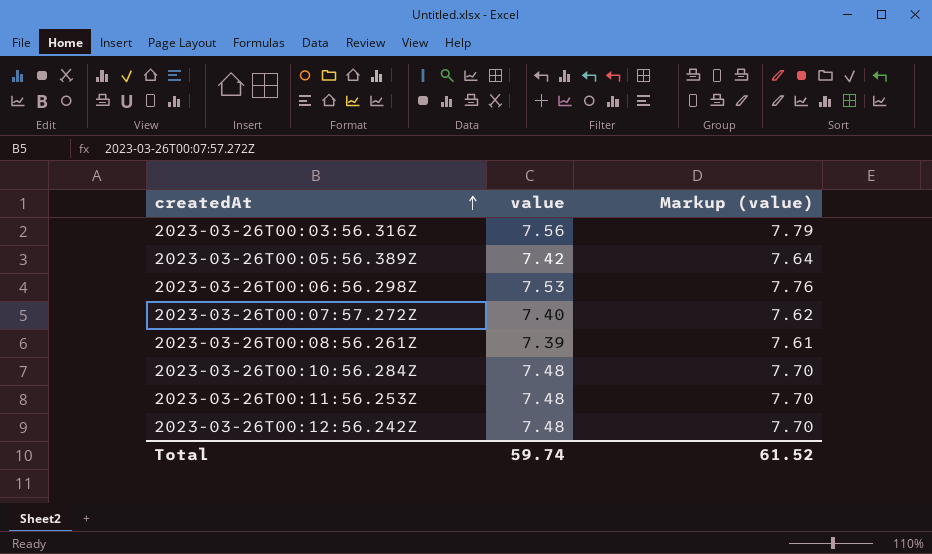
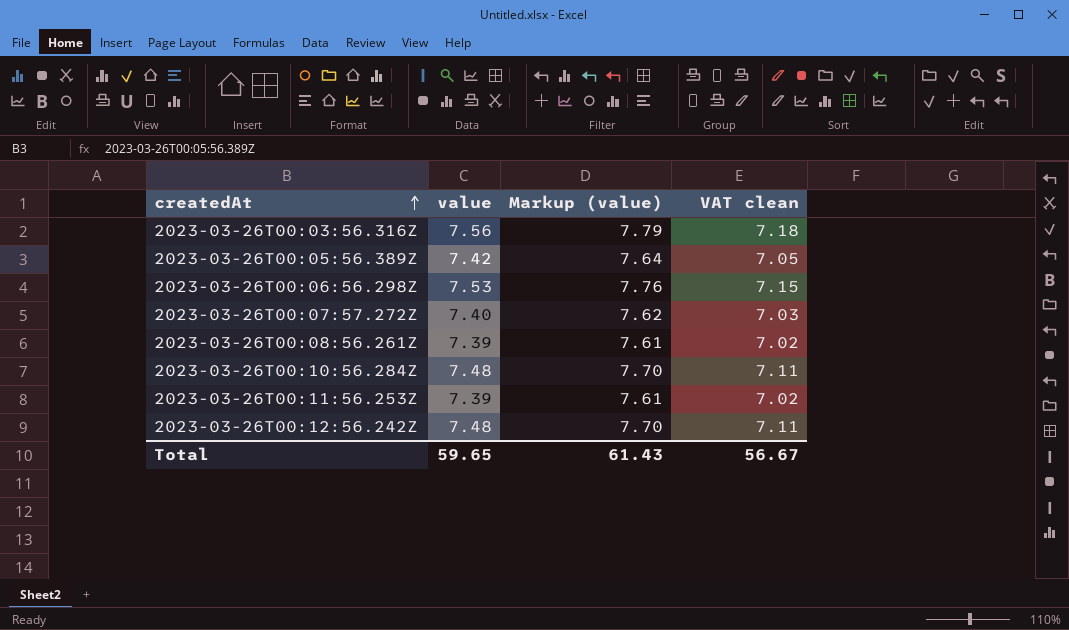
column VAT clean | formula: none -> [value] * 0.95
2023-03-26T00:11:56.253Z | value: 7.48 -> 7.39
2023-03-26T00:11:56.253Z | Markup (value): 7.70 -> 7.61
Total | value: 59.74 -> 59.65
Total | Markup (value): 61.52 -> 61.43

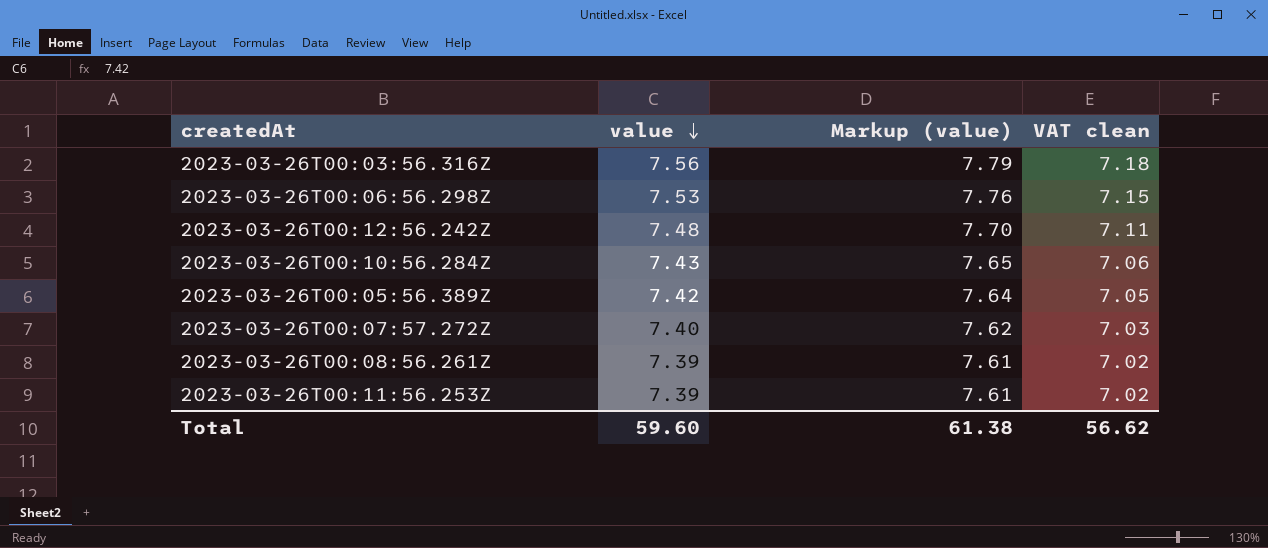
row order: createdAt ascending -> value descending
2023-03-26T00:10:56.284Z | value: 7.48 -> 7.43
2023-03-26T00:10:56.284Z | Markup (value): 7.70 -> 7.65
2023-03-26T00:10:56.284Z | VAT clean: 7.11 -> 7.06
Total | value: 59.65 -> 59.60
Total | Markup (value): 61.43 -> 61.38
Total | VAT clean: 56.67 -> 56.62

